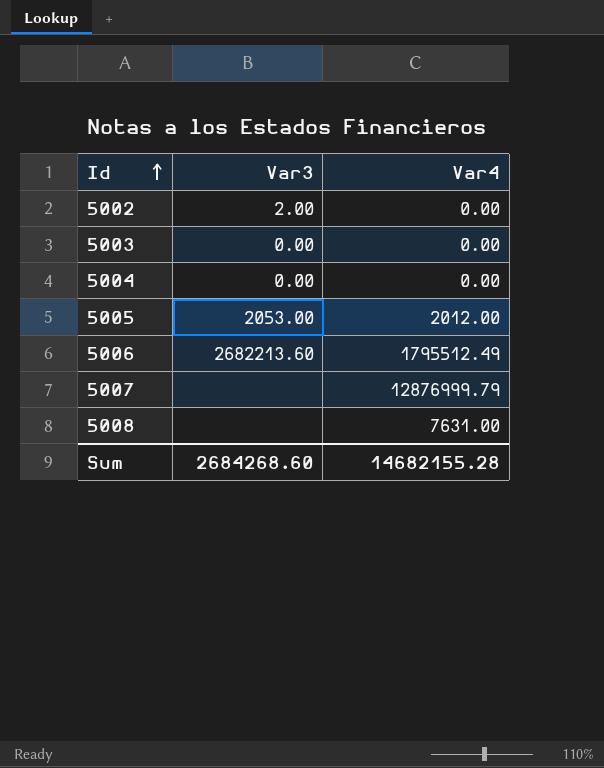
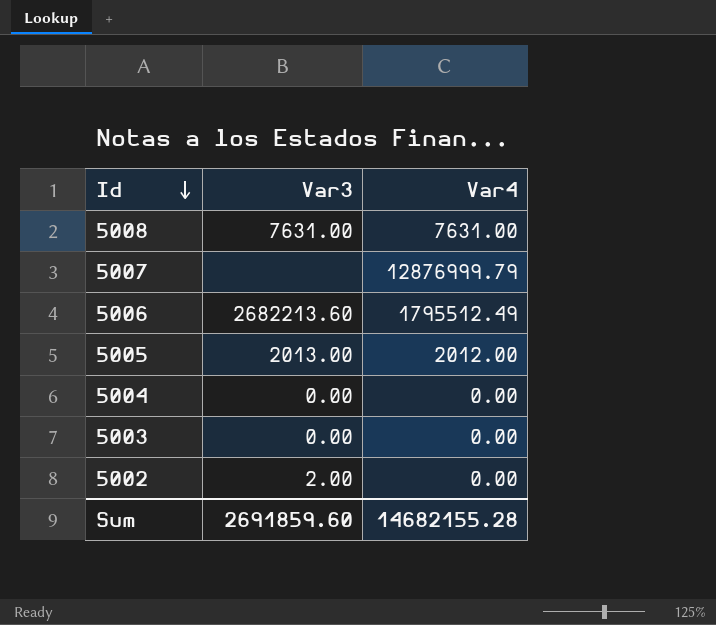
row order: Id ascending -> Id descending
5008 | Var3: none -> 7631.00
5005 | Var3: 2053.00 -> 2013.00
Sum | Var3: 2684268.60 -> 2691859.60

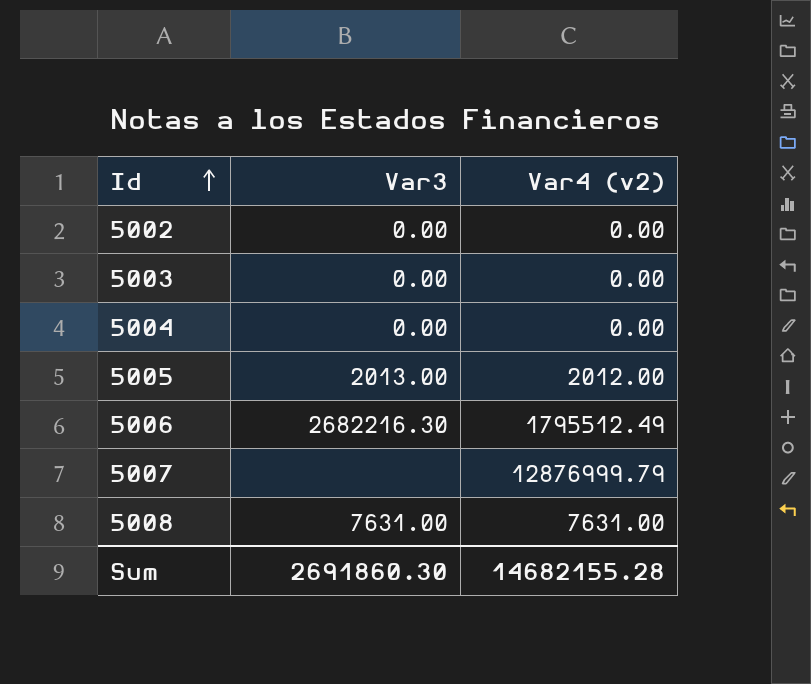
row order: Id descending -> Id ascending
column name: Var4 -> Var4 (v2)
5002 | Var3: 2.00 -> 0.00
5006 | Var3: 2682213.60 -> 2682216.30
Sum | Var3: 2691859.60 -> 2691860.30

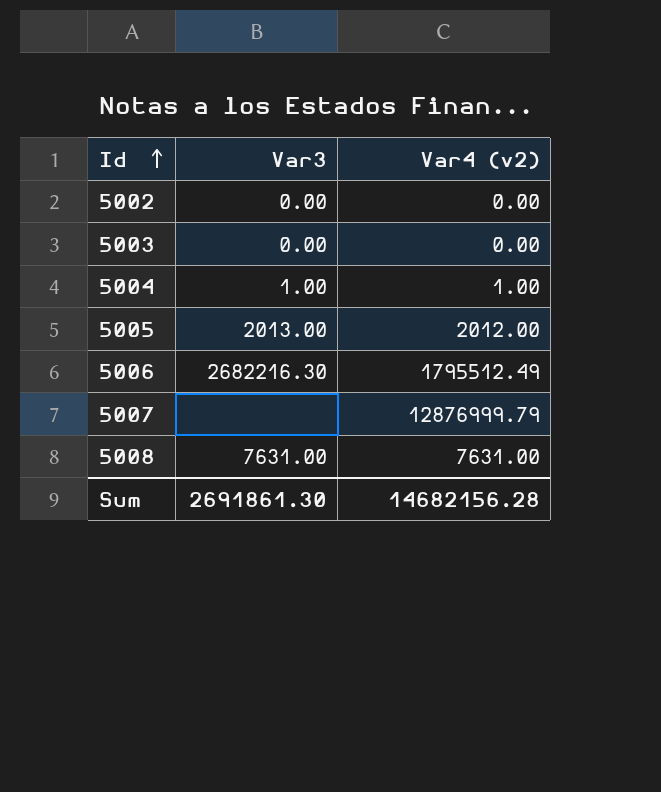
5004 | Var3: 0.00 -> 1.00
5004 | Var4 (v2): 0.00 -> 1.00
Sum | Var3: 2691860.30 -> 2691861.30
Sum | Var4 (v2): 14682155.28 -> 14682156.28

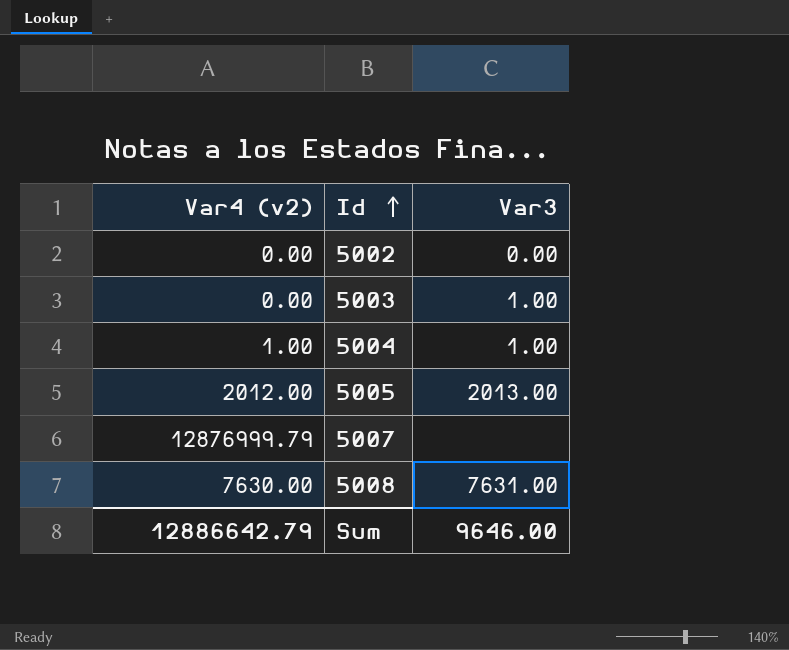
column Var4 (v2) | position: 3 -> 1
row 5006: 2682216.30 | 1795512.49 -> none
5003 | Var3: 0.00 -> 1.00
5008 | Var4 (v2): 7631.00 -> 7630.00
Sum | Var4 (v2): 14682156.28 -> 12886642.79
Sum | Var3: 2691861.30 -> 9646.00

